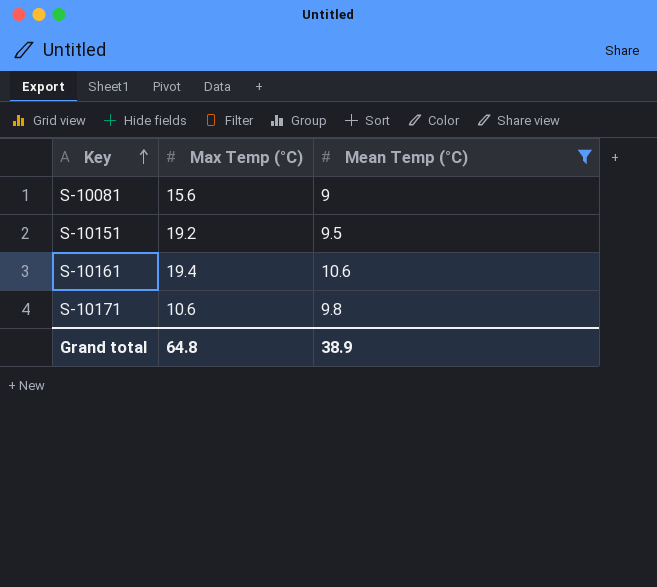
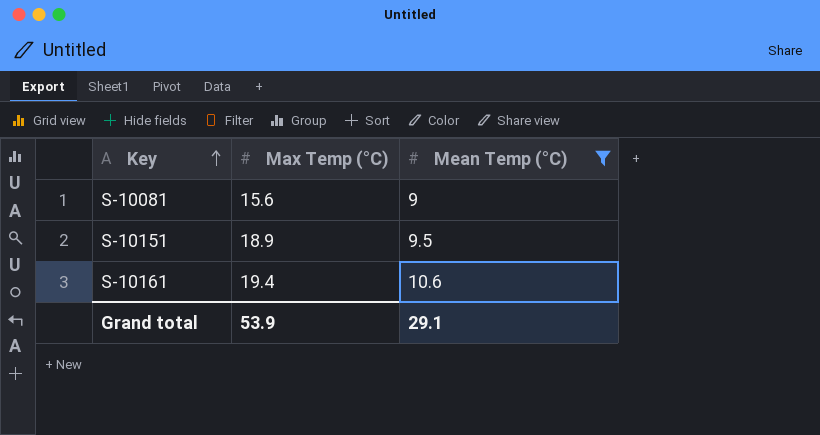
row S-10171: 10.6 | 9.8 -> none
S-10151 | Max Temp (°C): 19.2 -> 18.9
Grand total | Max Temp (°C): 64.8 -> 53.9
Grand total | Mean Temp (°C): 38.9 -> 29.1

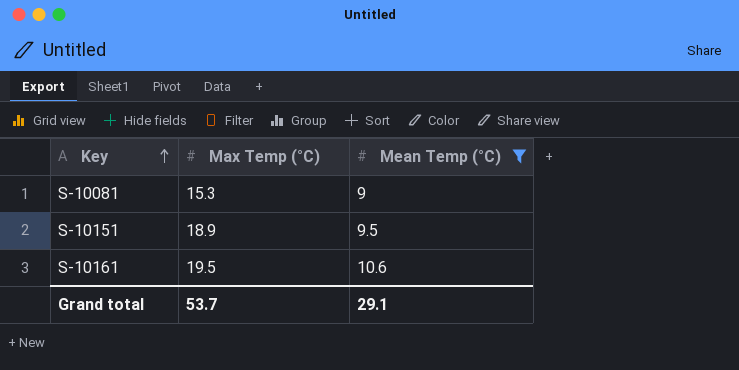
S-10081 | Max Temp (°C): 15.6 -> 15.3
S-10161 | Max Temp (°C): 19.4 -> 19.5
Grand total | Max Temp (°C): 53.9 -> 53.7

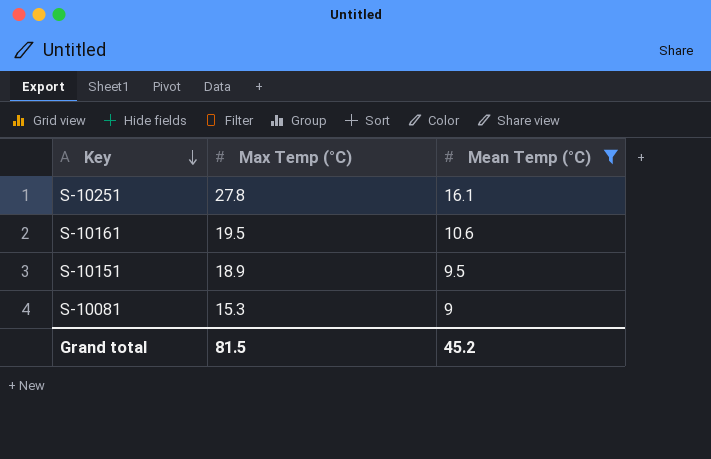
row order: Key ascending -> Key descending
row S-10251: none -> 27.8 | 16.1
Grand total | Max Temp (°C): 53.7 -> 81.5
Grand total | Mean Temp (°C): 29.1 -> 45.2

